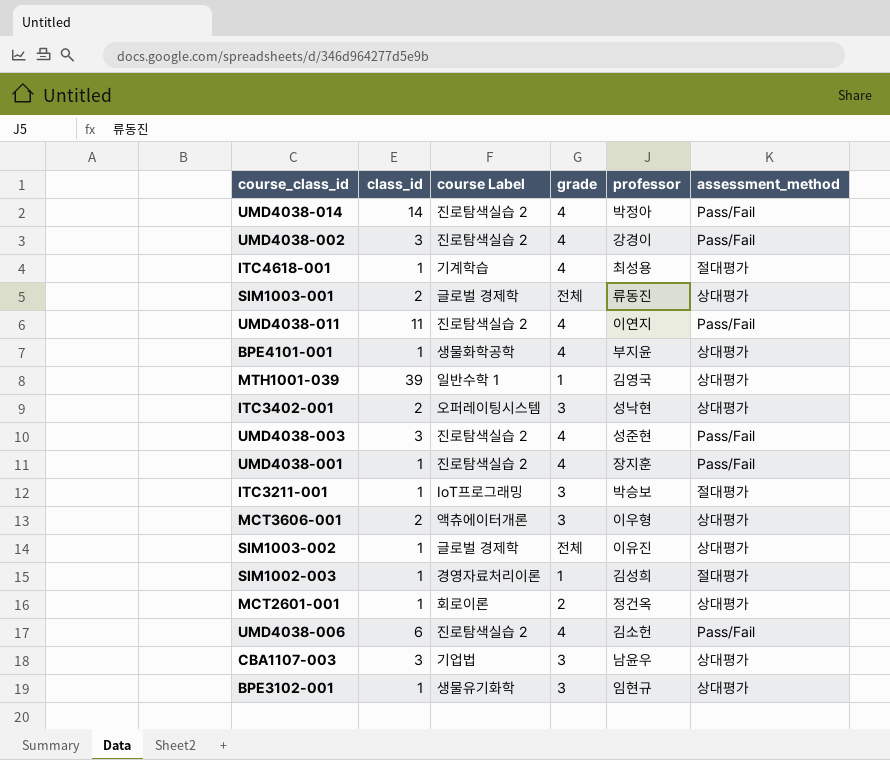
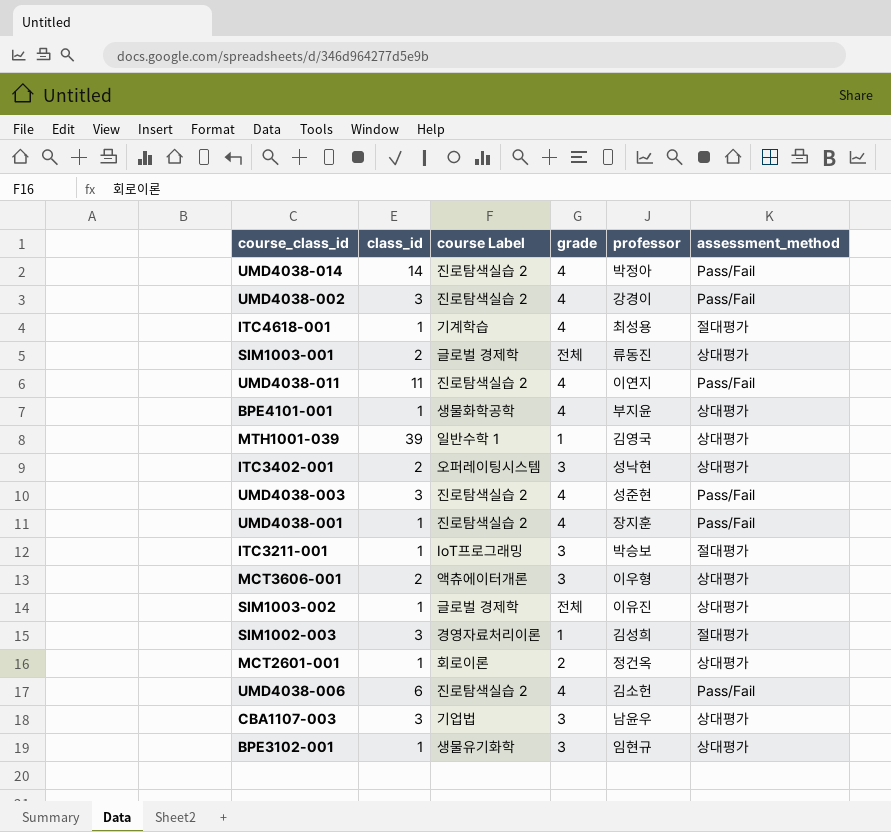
SIM1002-003 | class_id: 1 -> 3

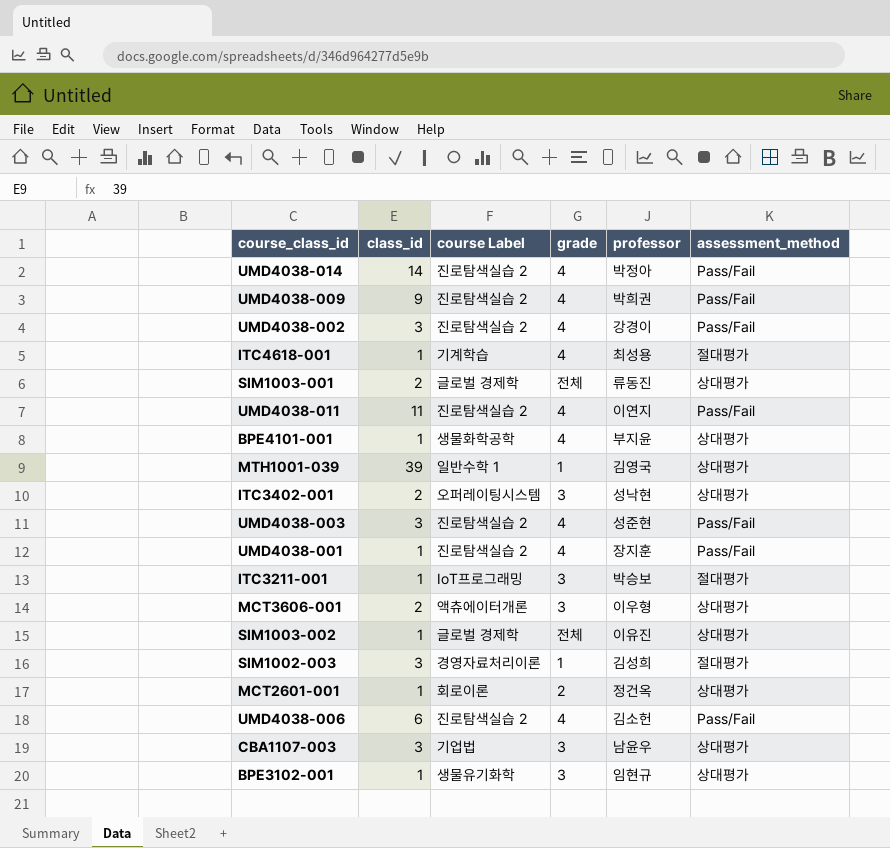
row UMD4038-009: none -> 9 | 진로탐색실습 2 | 4 | 박희권 | Pass/Fail

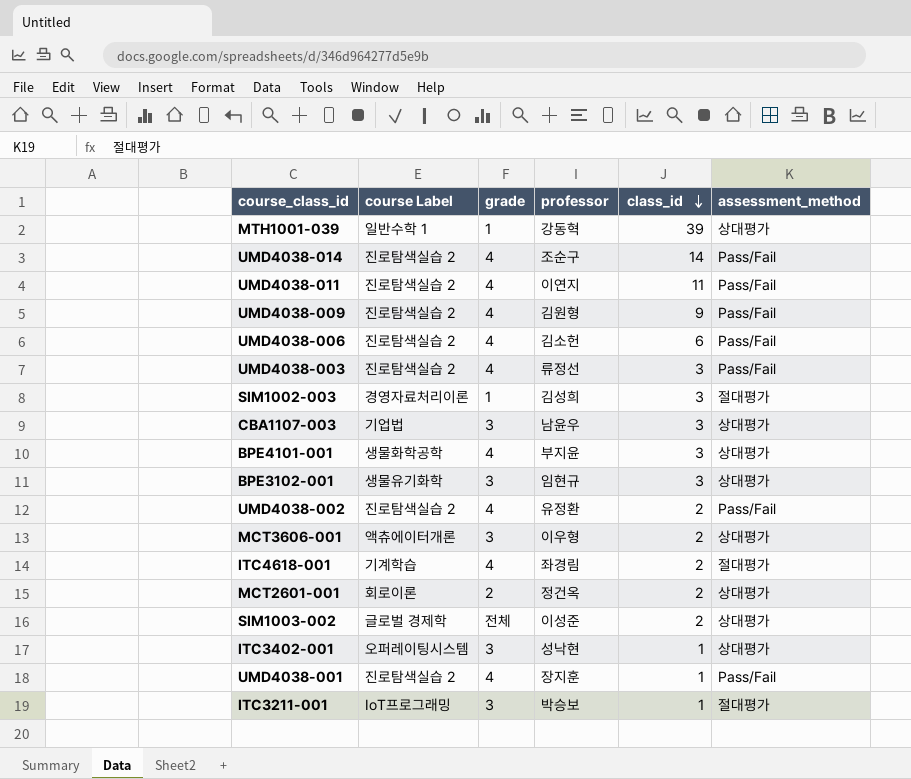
row order: none -> class_id descending
column class_id | position: 2 -> 5
row SIM1003-001: 2 | 글로벌 경제학 | 전체 | 류동진 | 상대평가 -> none
MTH1001-039 | professor: 김영국 -> 강동혁
UMD4038-014 | professor: 박정아 -> 조순구
UMD4038-009 | professor: 박희권 -> 김원형
UMD4038-003 | professor: 성준현 -> 류정선
BPE4101-001 | class_id: 1 -> 3
BPE3102-001 | class_id: 1 -> 3
UMD4038-002 | professor: 강경이 -> 유정환
UMD4038-002 | class_id: 3 -> 2
ITC4618-001 | professor: 최성용 -> 좌경림
ITC4618-001 | class_id: 1 -> 2
MCT2601-001 | class_id: 1 -> 2
SIM1003-002 | professor: 이유진 -> 이성준
SIM1003-002 | class_id: 1 -> 2
ITC3402-001 | class_id: 2 -> 1

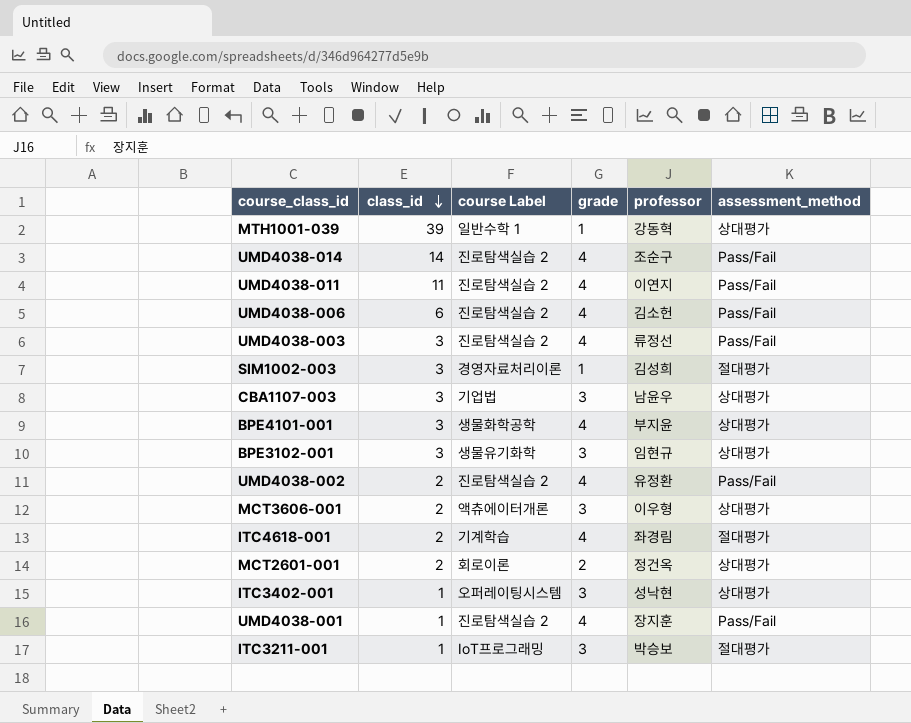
column class_id | position: 5 -> 2
row UMD4038-009: 진로탐색실습 2 | 4 | 김원형 | 9 | Pass/Fail -> none
row SIM1003-002: 글로벌 경제학 | 전체 | 이성준 | 2 | 상대평가 -> none

